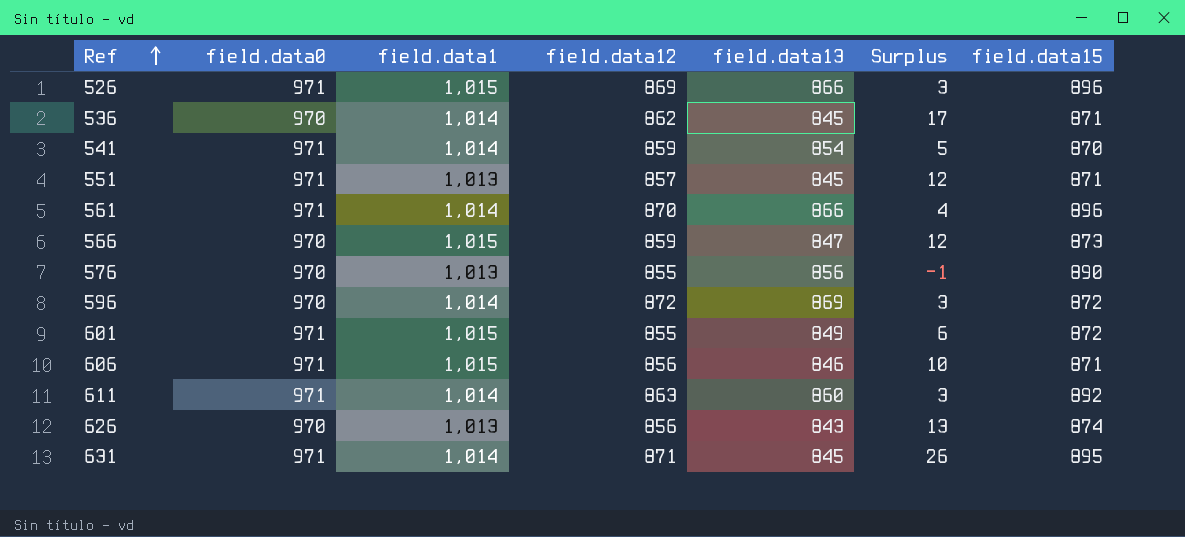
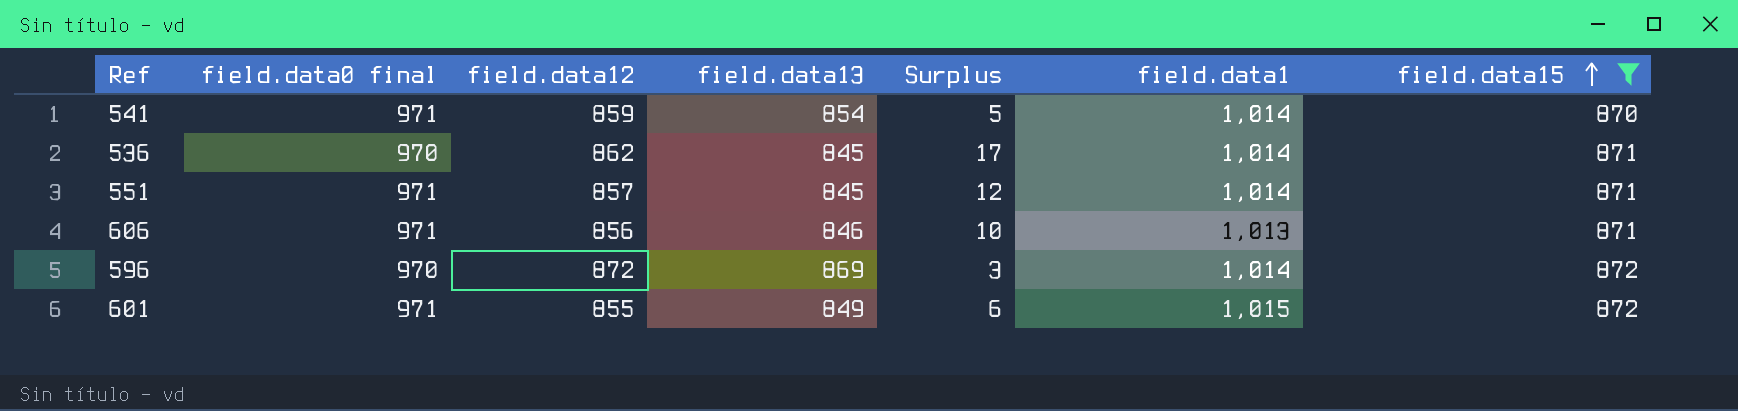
filter: none -> field.data15 <= 872
row order: Ref ascending -> field.data15 ascending
column name: field.data0 -> field.data0 final
column field.data1 | position: 3 -> 6
551 | field.data1: 1,013 -> 1,014
606 | field.data1: 1,015 -> 1,013

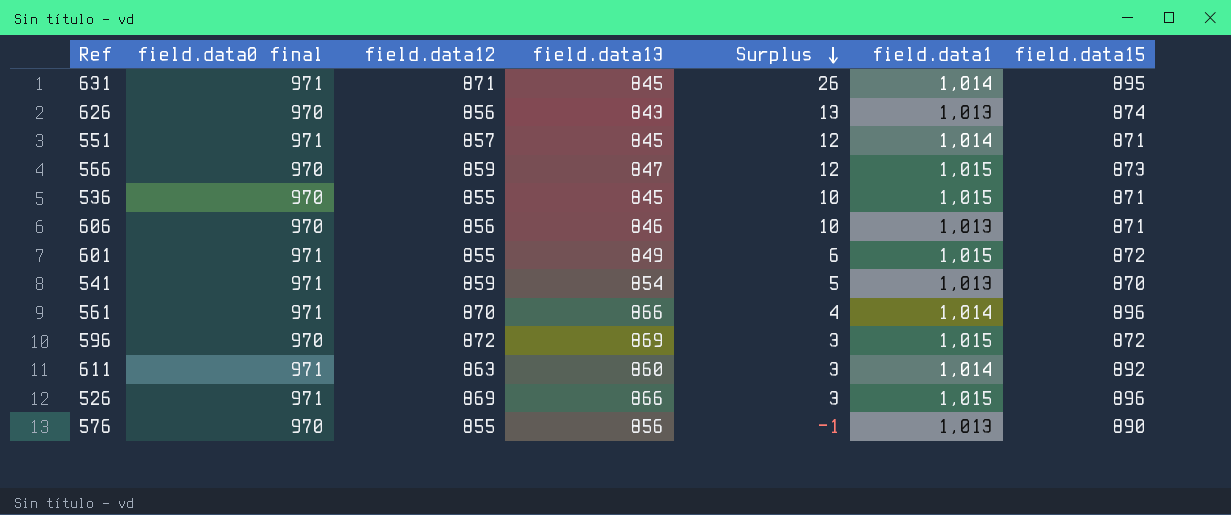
filter: field.data15 <= 872 -> none
row order: field.data15 ascending -> Surplus descending
536 | field.data12: 862 -> 855
536 | Surplus: 17 -> 10
536 | field.data1: 1,014 -> 1,015
606 | field.data0 final: 971 -> 970
541 | field.data1: 1,014 -> 1,013
596 | field.data1: 1,014 -> 1,015

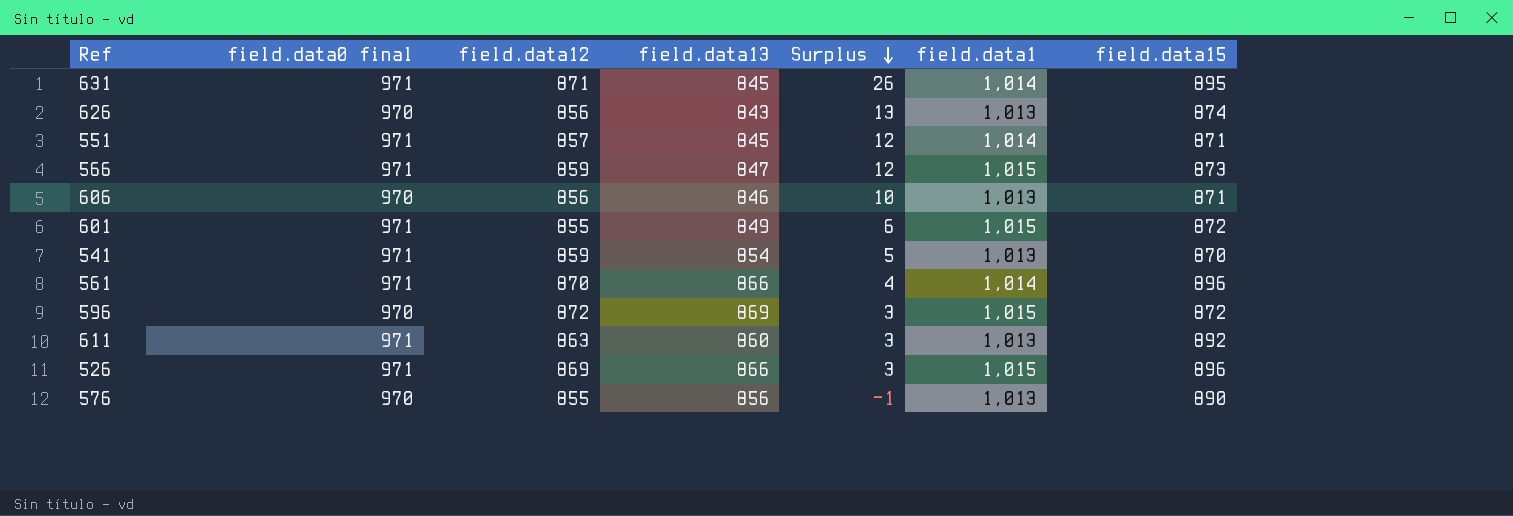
row 536: 970 | 855 | 845 | 10 | 1,015 | 871 -> none
566 | field.data0 final: 970 -> 971
611 | field.data1: 1,014 -> 1,013

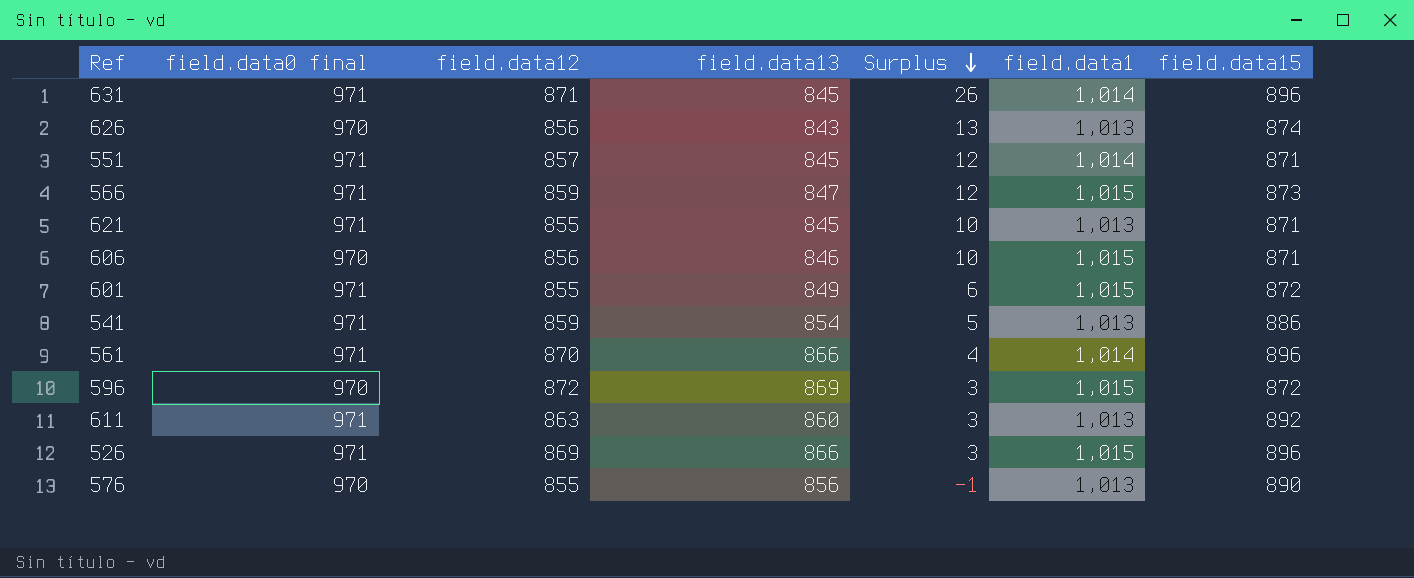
631 | field.data15: 895 -> 896
row 621: none -> 971 | 855 | 845 | 10 | 1,013 | 871
606 | field.data1: 1,013 -> 1,015
541 | field.data15: 870 -> 886

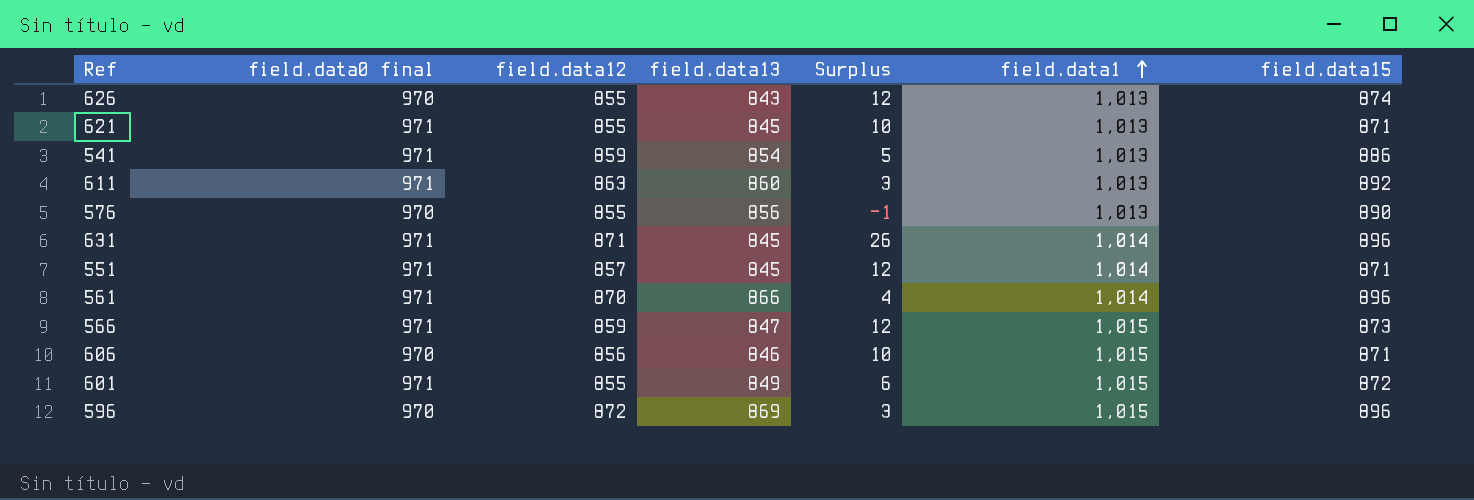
row order: Surplus descending -> field.data1 ascending
row 526: 971 | 869 | 866 | 3 | 1,015 | 896 -> none
626 | field.data12: 856 -> 855
626 | Surplus: 13 -> 12
596 | field.data15: 872 -> 896

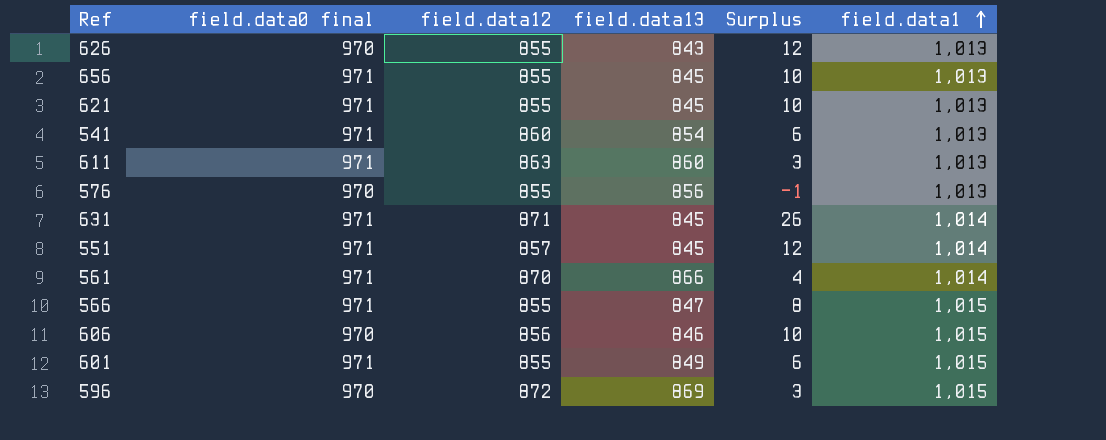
column field.data15 | position: 7 -> none
row 656: none -> 971 | 855 | 845 | 10 | 1,013
541 | field.data12: 859 -> 860
541 | Surplus: 5 -> 6
566 | field.data12: 859 -> 855
566 | Surplus: 12 -> 8

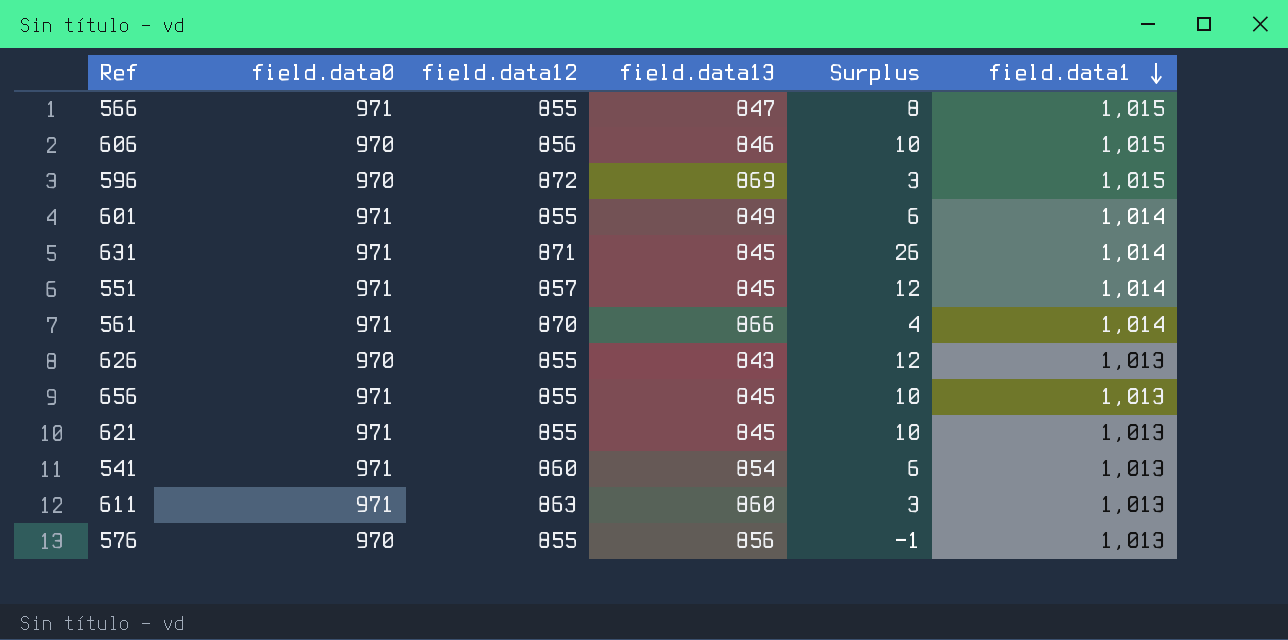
row order: field.data1 ascending -> field.data1 descending
column name: field.data0 final -> field.data0
601 | field.data1: 1,015 -> 1,014

